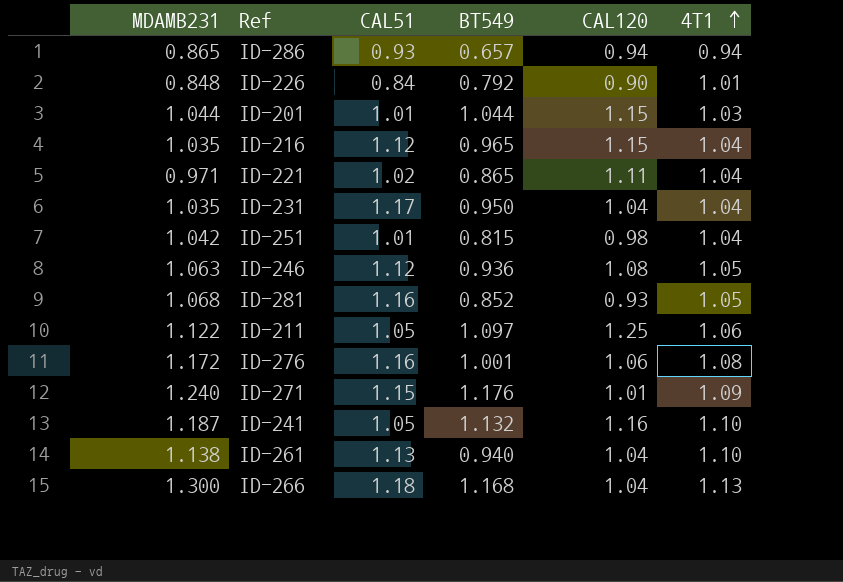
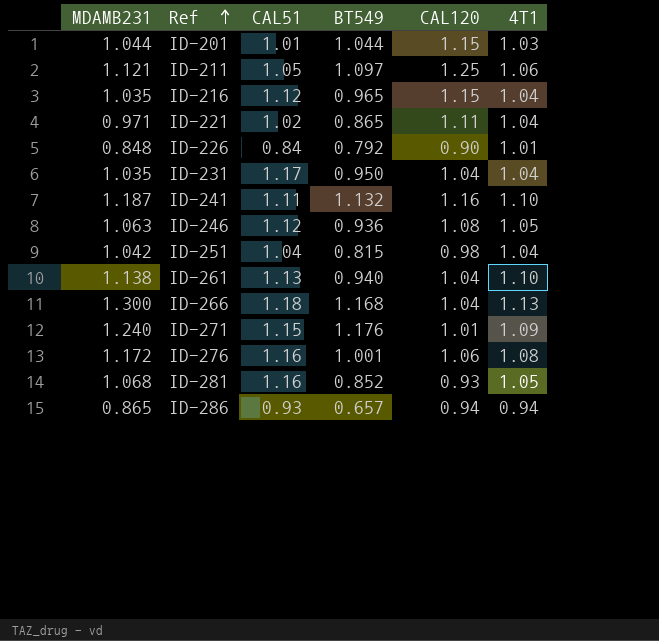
row order: 4T1 ascending -> Ref ascending
ID-211 | MDAMB231: 1.122 -> 1.121
ID-241 | CAL51: 1.05 -> 1.11
ID-251 | CAL51: 1.01 -> 1.04

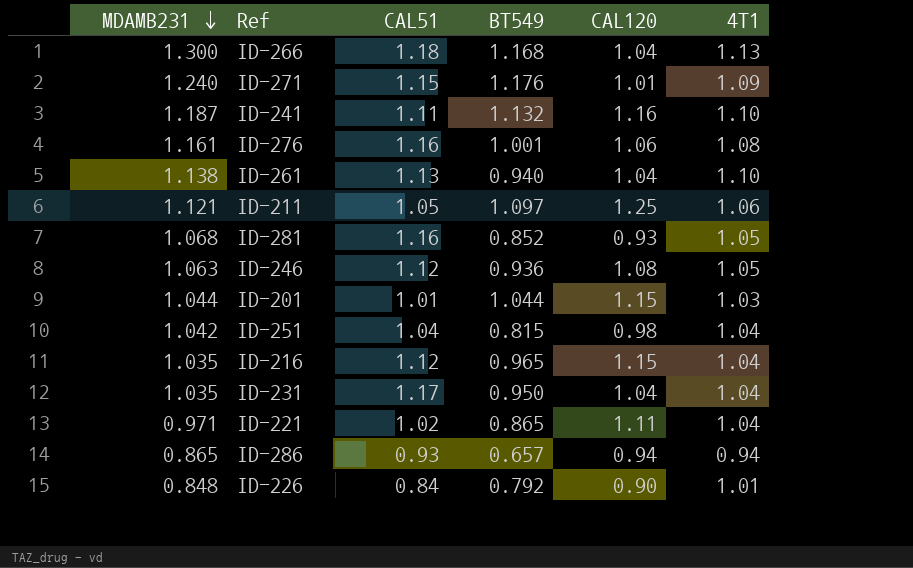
row order: Ref ascending -> MDAMB231 descending
ID-276 | MDAMB231: 1.172 -> 1.161

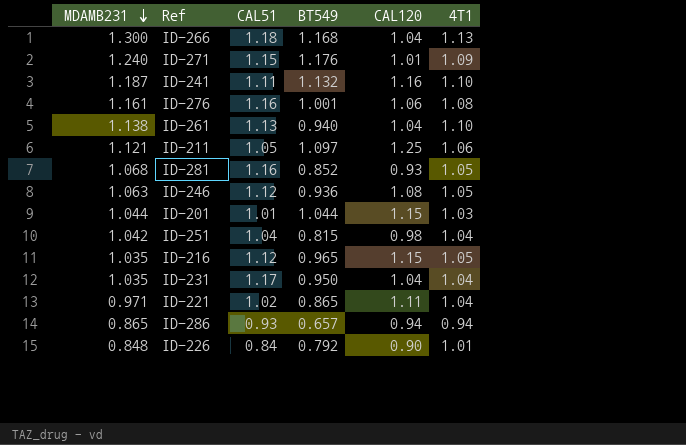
ID-216 | 4T1: 1.04 -> 1.05

